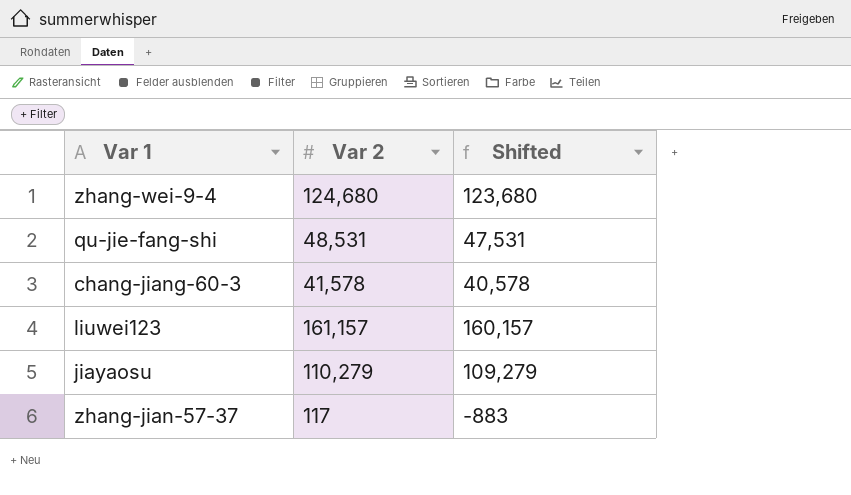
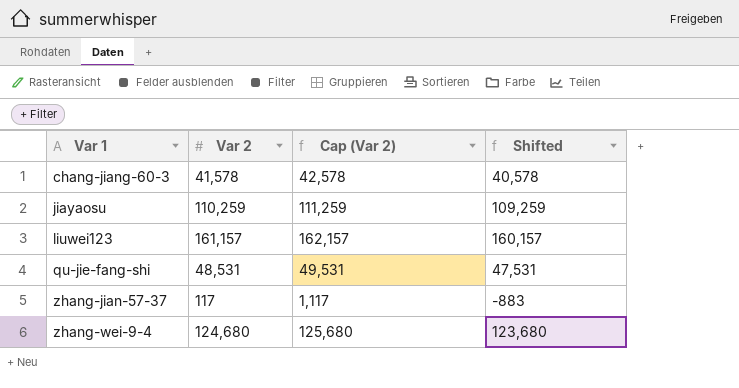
row order: none -> Var 1 ascending
column Cap (Var 2) | formula: none -> [Var 2] + 1000
jiayaosu | Var 2: 110,279 -> 110,259
jiayaosu | Shifted: 109,279 -> 109,259

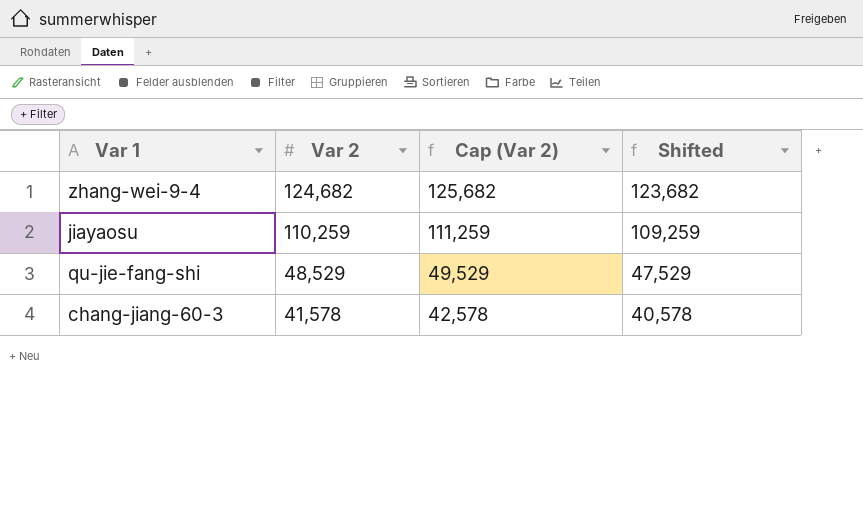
row order: Var 1 ascending -> Var 2 descending
row liuwei123: 161,157 | 162,157 | 160,157 -> none
row zhang-jian-57-37: 117 | 1,117 | -883 -> none
zhang-wei-9-4 | Var 2: 124,680 -> 124,682
zhang-wei-9-4 | Cap (Var 2): 125,680 -> 125,682
zhang-wei-9-4 | Shifted: 123,680 -> 123,682
qu-jie-fang-shi | Var 2: 48,531 -> 48,529
qu-jie-fang-shi | Cap (Var 2): 49,531 -> 49,529
qu-jie-fang-shi | Shifted: 47,531 -> 47,529

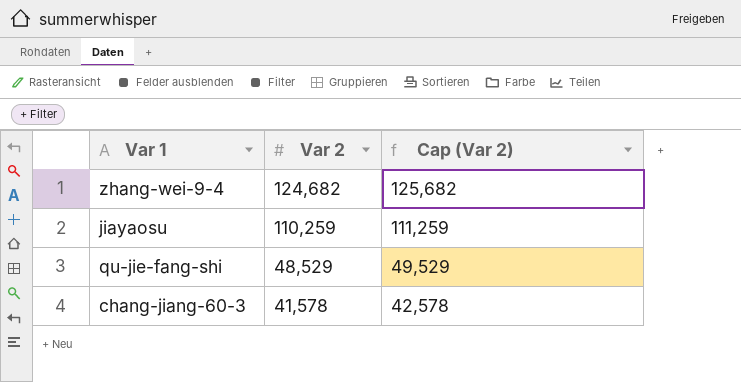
column Shifted | formula: [Var 2] - 1000 -> none

